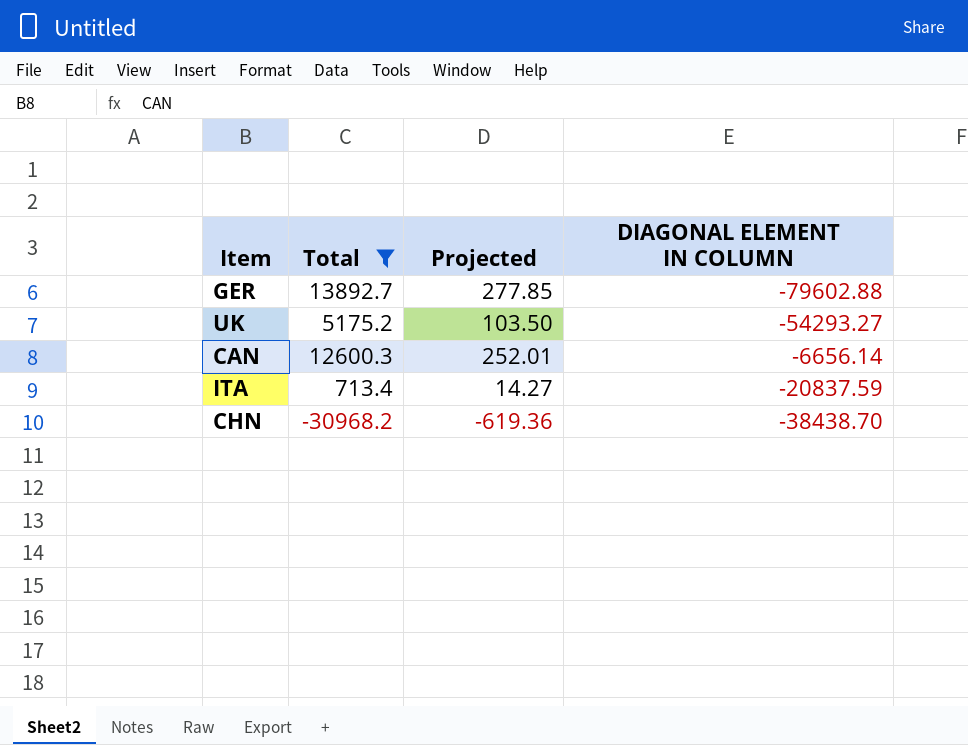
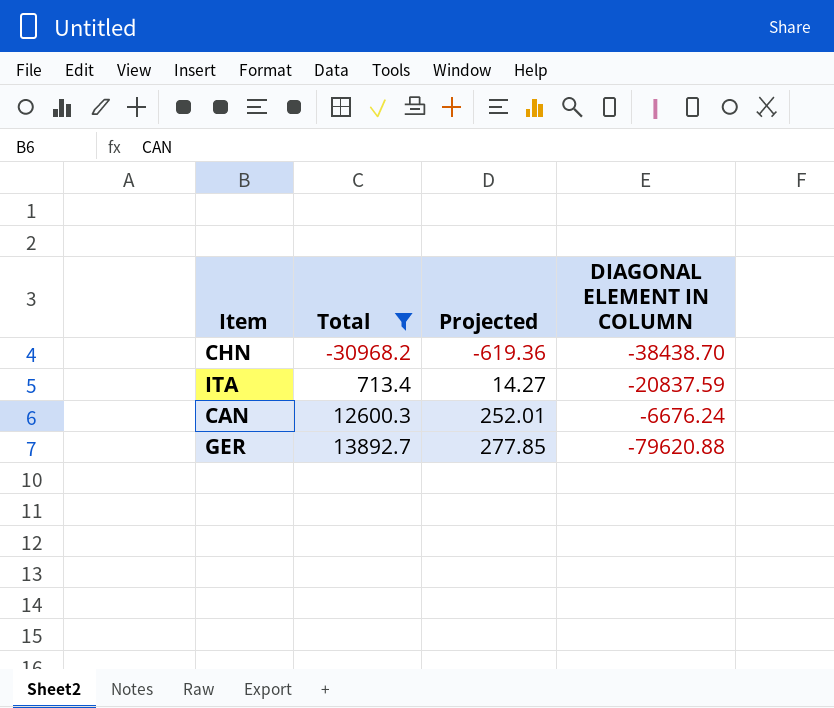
row order: none -> Total ascending
row UK: 5175.2 | 103.50 | -54293.27 -> none
CAN | DIAGONAL ELEMENT IN COLUMN: -6656.14 -> -6676.24
GER | DIAGONAL ELEMENT IN COLUMN: -79602.88 -> -79620.88

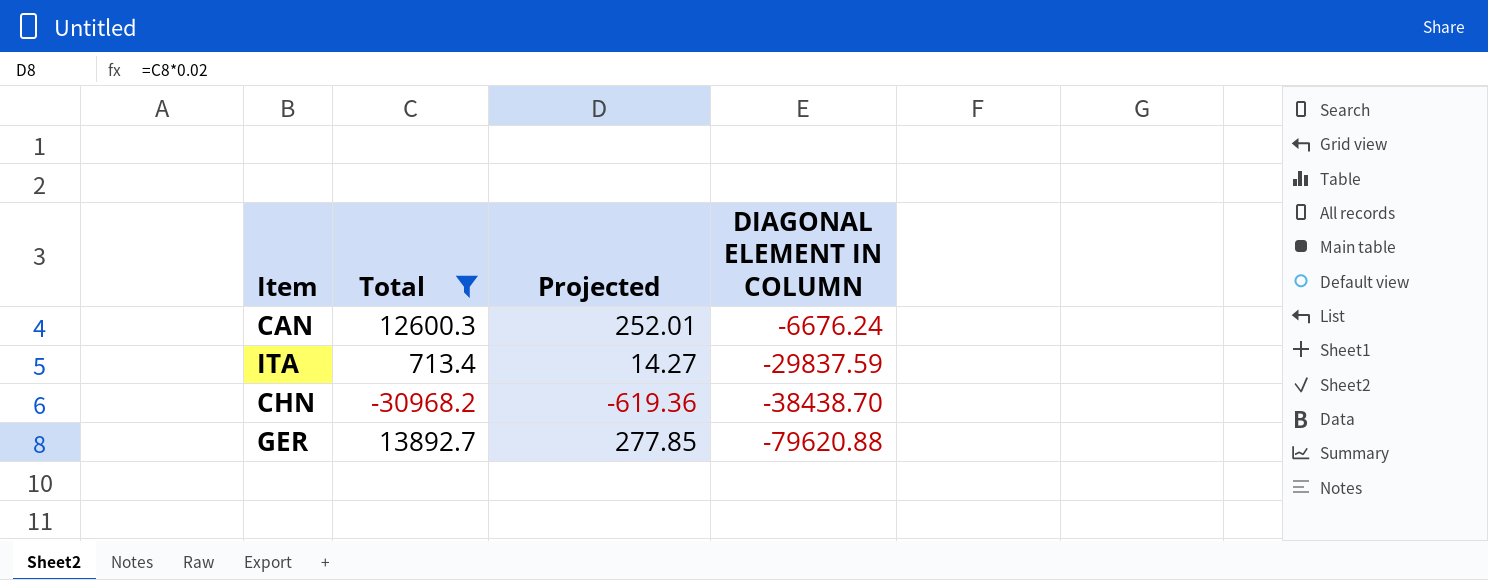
row order: Total ascending -> DIAGONAL ELEMENT IN COLUMN descending
ITA | DIAGONAL ELEMENT IN COLUMN: -20837.59 -> -29837.59

